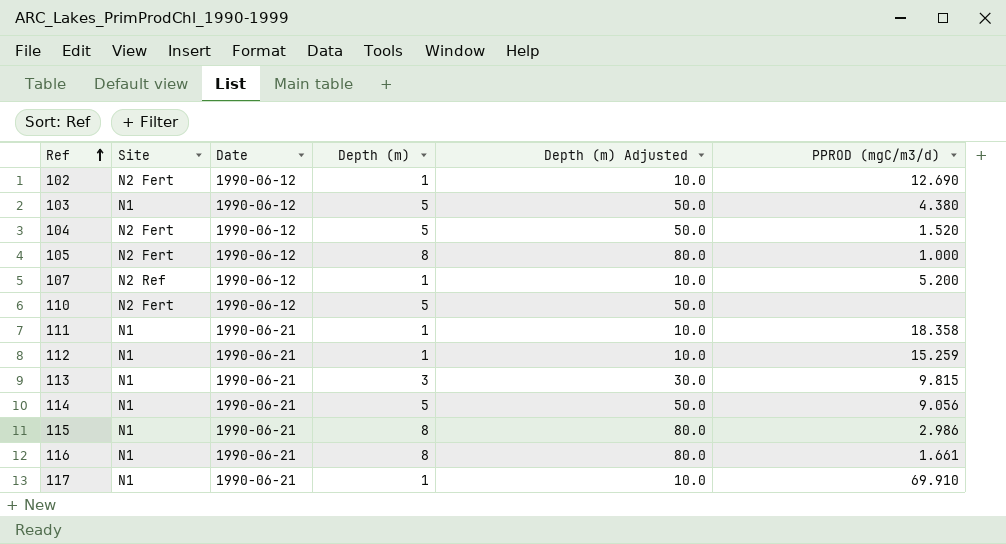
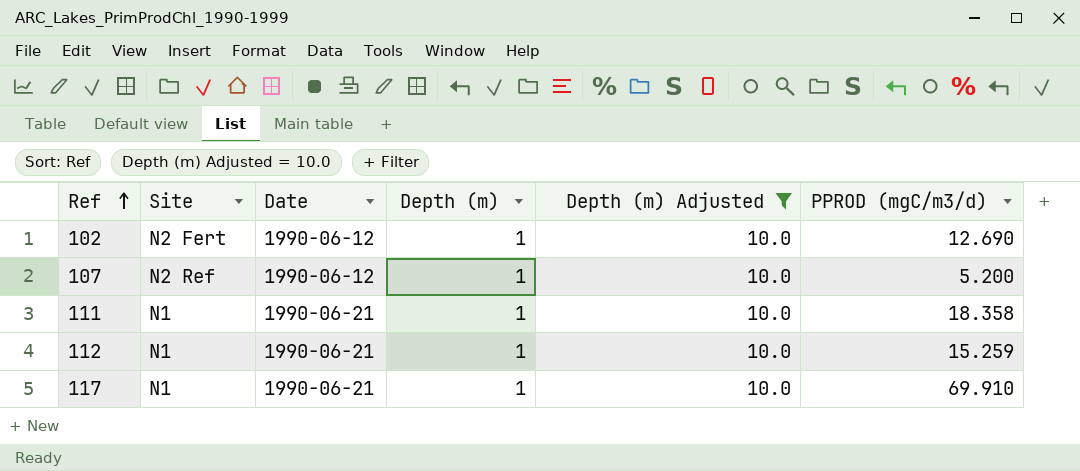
filter: none -> Depth (m) Adjusted = 10.0

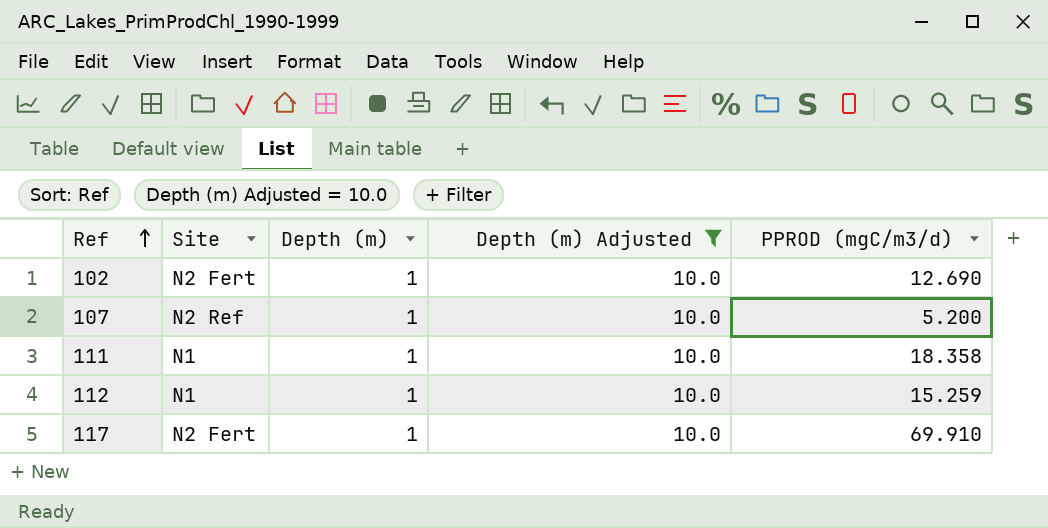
column Date | position: 3 -> none
117 | Site: N1 -> N2 Fert

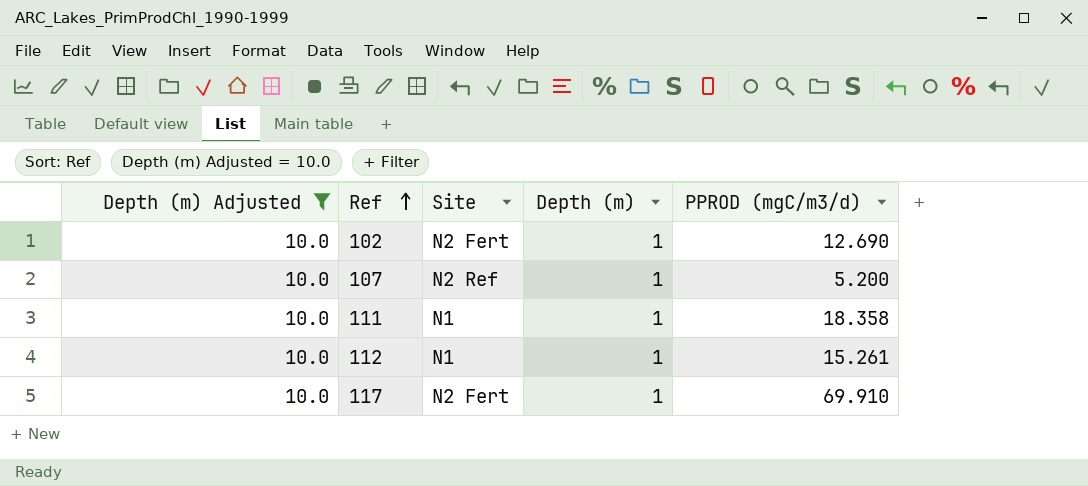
column Depth (m) Adjusted | position: 4 -> 1
112 | PPROD (mgC/m3/d): 15.259 -> 15.261

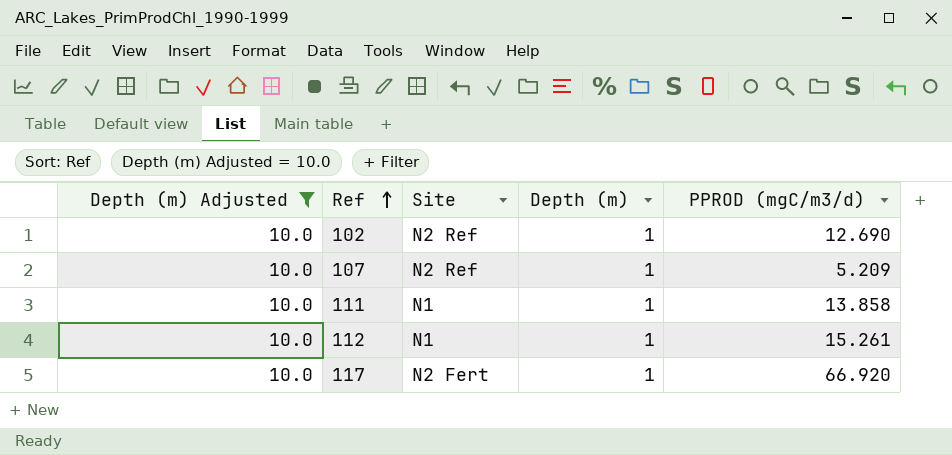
102 | Site: N2 Fert -> N2 Ref
107 | PPROD (mgC/m3/d): 5.200 -> 5.209
111 | PPROD (mgC/m3/d): 18.358 -> 13.858
117 | PPROD (mgC/m3/d): 69.910 -> 66.920

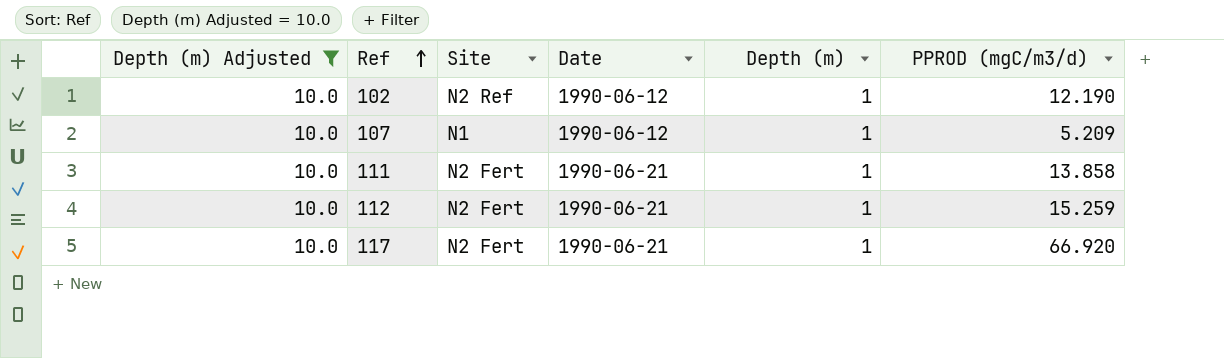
column Date | position: none -> 4
102 | PPROD (mgC/m3/d): 12.690 -> 12.190
107 | Site: N2 Ref -> N1
111 | Site: N1 -> N2 Fert
112 | Site: N1 -> N2 Fert
112 | PPROD (mgC/m3/d): 15.261 -> 15.259

